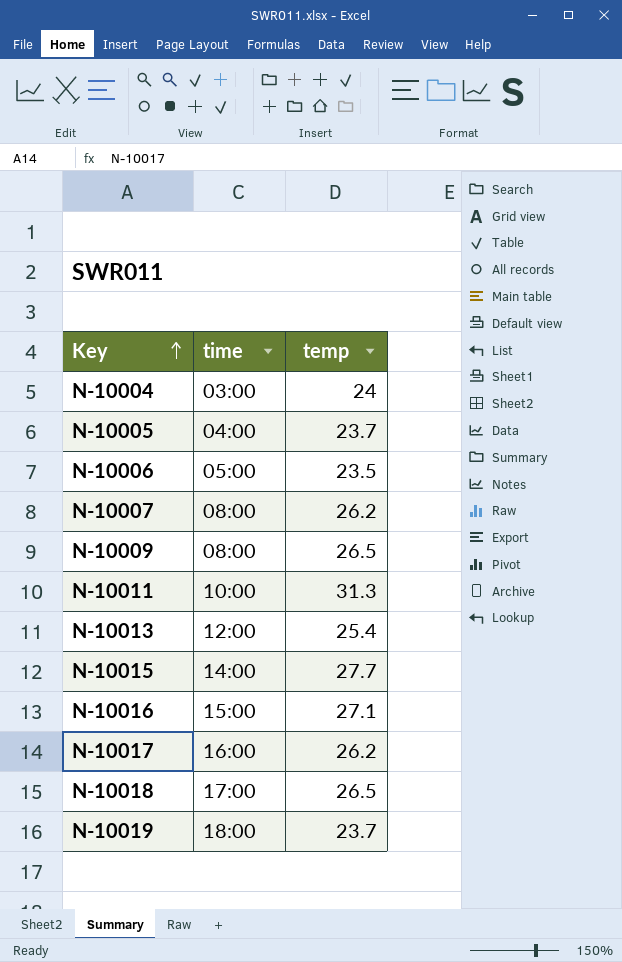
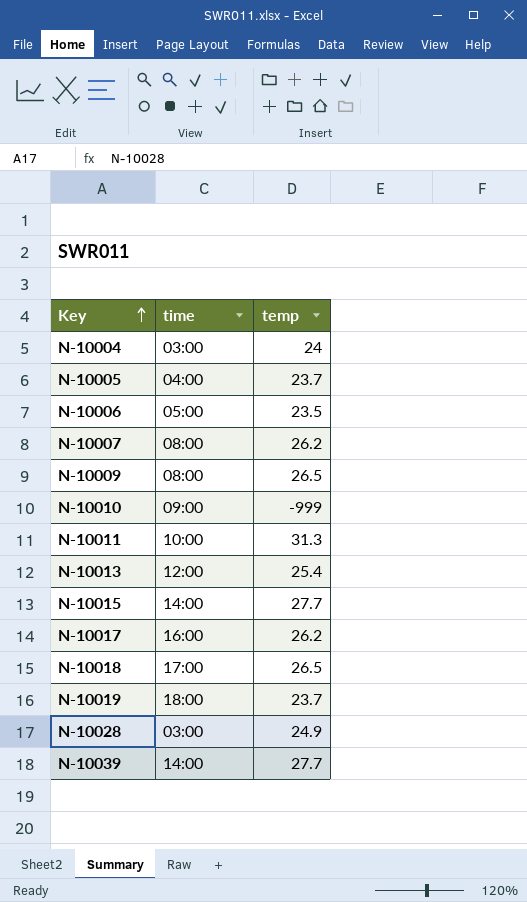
row N-10016: 15:00 | 27.1 -> none
row N-10010: none -> 09:00 | -999
row N-10028: none -> 03:00 | 24.9
row N-10039: none -> 14:00 | 27.7

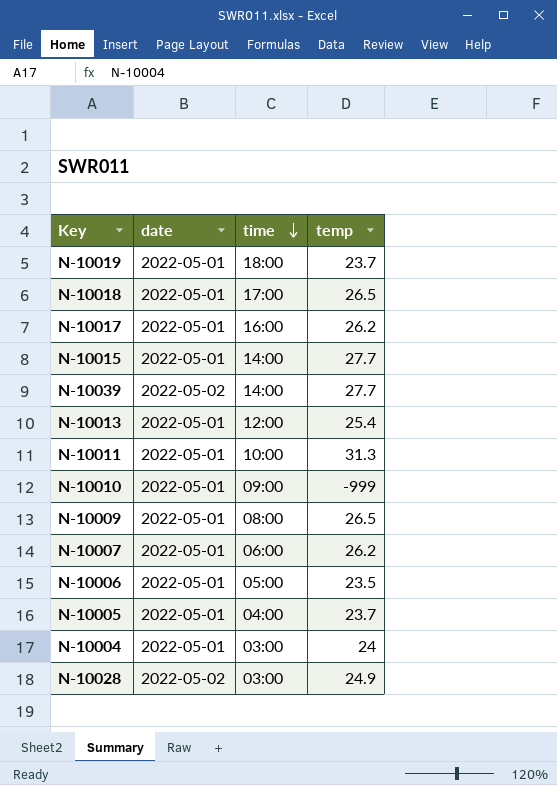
row order: Key ascending -> time descending
column date | position: none -> 2
N-10007 | time: 08:00 -> 06:00

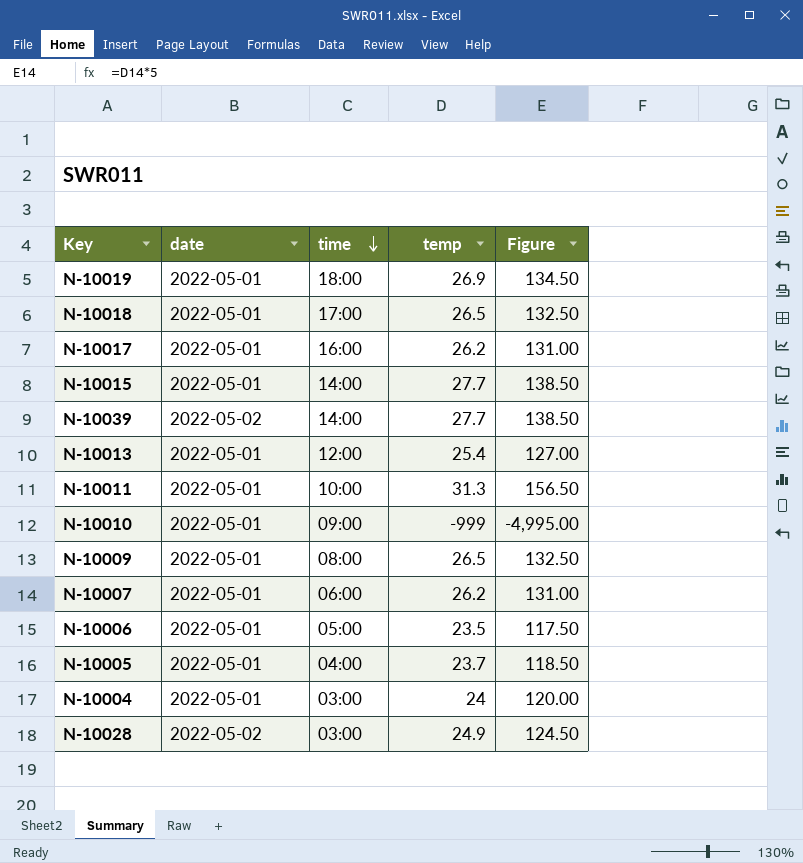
column Figure | formula: none -> [temp] * 5
N-10019 | temp: 23.7 -> 26.9

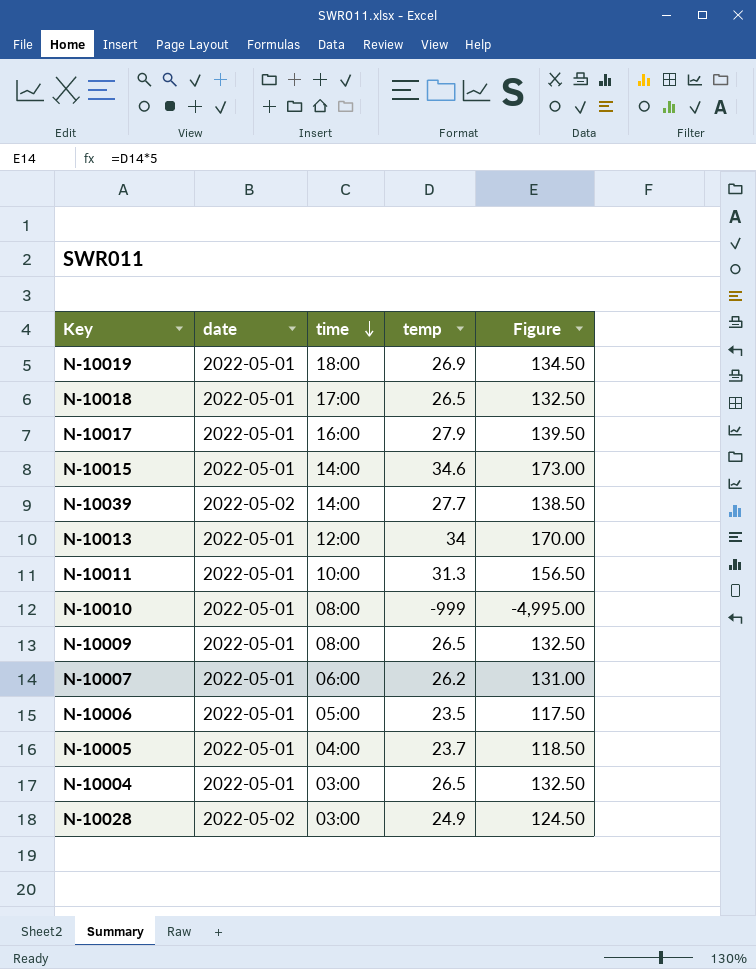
N-10017 | temp: 26.2 -> 27.9
N-10017 | Figure: 131.00 -> 139.50
N-10015 | temp: 27.7 -> 34.6
N-10015 | Figure: 138.50 -> 173.00
N-10013 | temp: 25.4 -> 34
N-10013 | Figure: 127.00 -> 170.00
N-10010 | time: 09:00 -> 08:00
N-10004 | temp: 24 -> 26.5
N-10004 | Figure: 120.00 -> 132.50

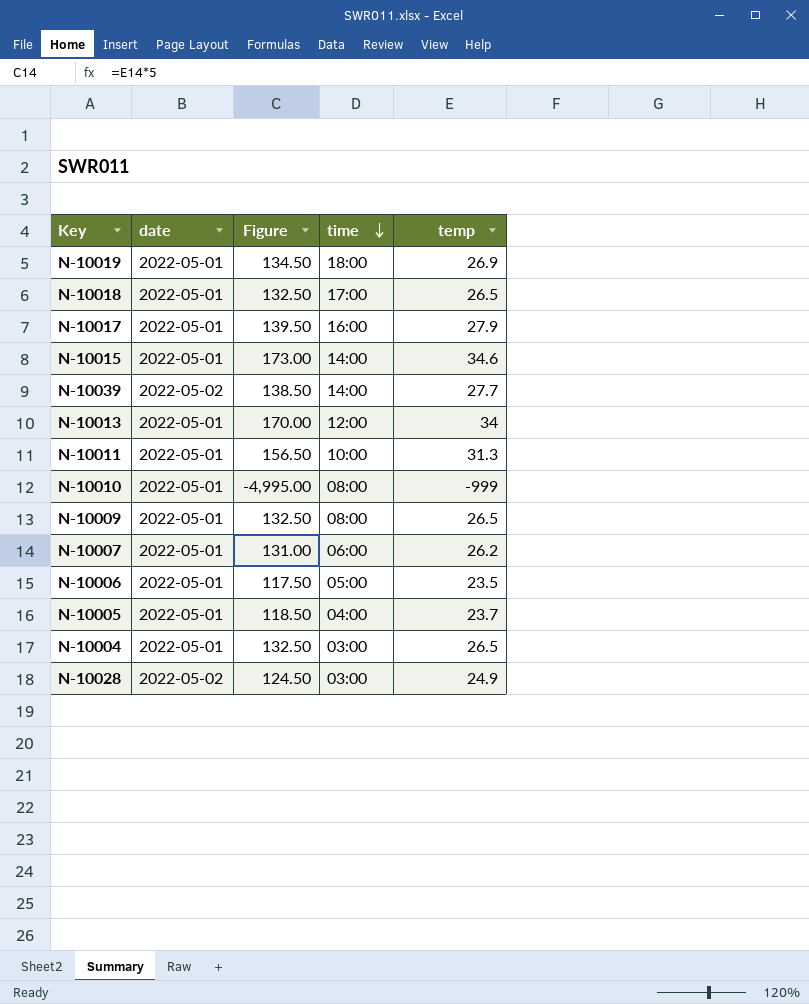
column Figure | position: 5 -> 3

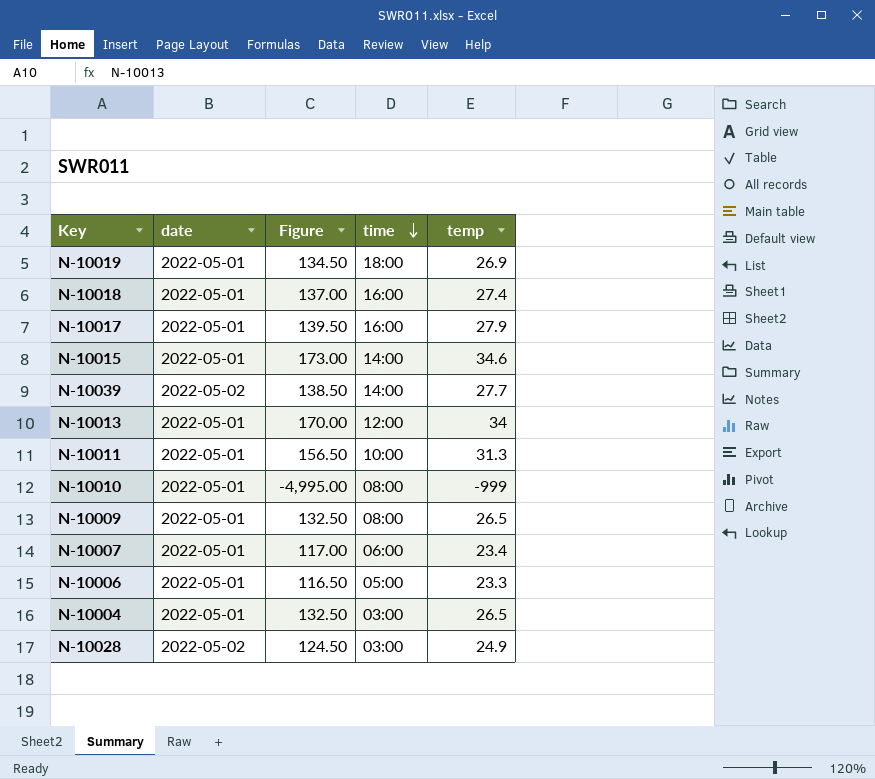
row N-10005: 2022-05-01 | 118.50 | 04:00 | 23.7 -> none
N-10018 | Figure: 132.50 -> 137.00
N-10018 | time: 17:00 -> 16:00
N-10018 | temp: 26.5 -> 27.4
N-10007 | Figure: 131.00 -> 117.00
N-10007 | temp: 26.2 -> 23.4
N-10006 | Figure: 117.50 -> 116.50
N-10006 | temp: 23.5 -> 23.3

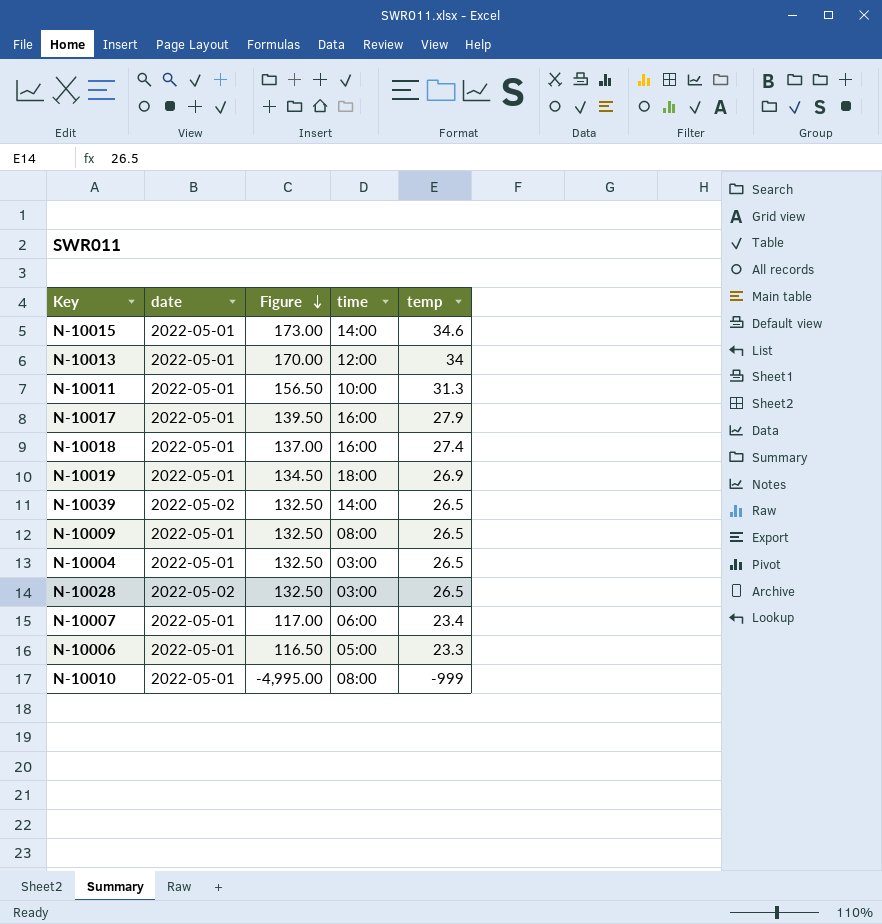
row order: time descending -> Figure descending
N-10039 | Figure: 138.50 -> 132.50
N-10039 | temp: 27.7 -> 26.5
N-10028 | Figure: 124.50 -> 132.50
N-10028 | temp: 24.9 -> 26.5

